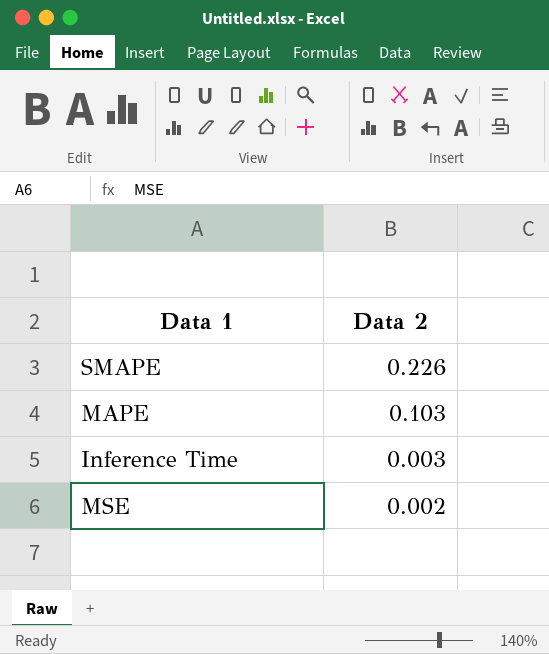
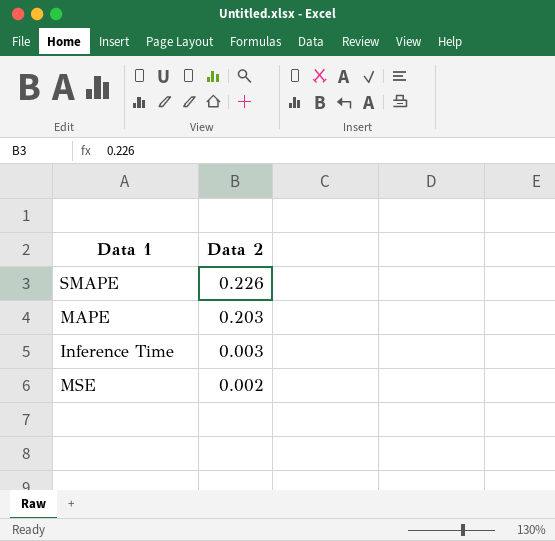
MAPE | Data 2: 0.103 -> 0.203

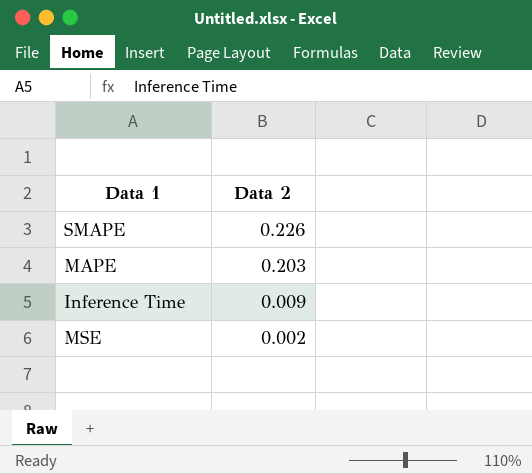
Inference Time | Data 2: 0.003 -> 0.009

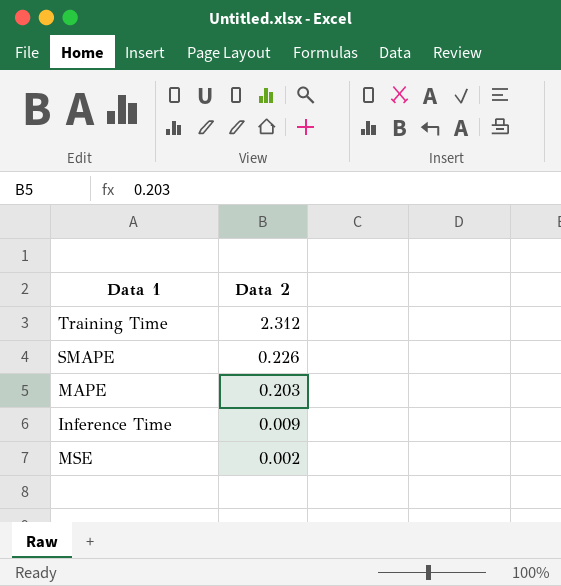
row Training Time: none -> 2.312

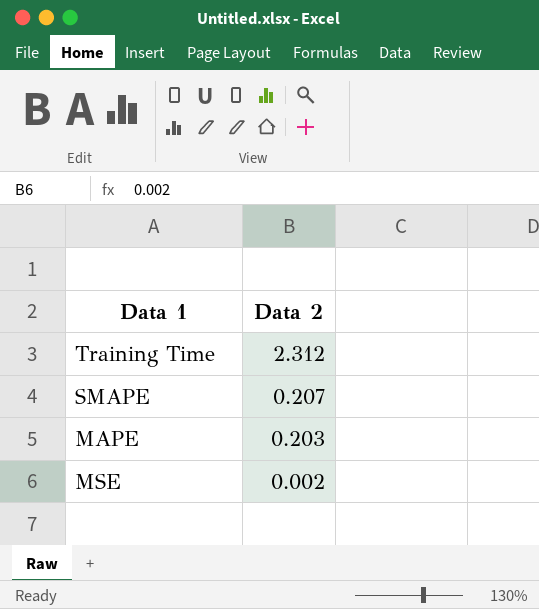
row Inference Time: 0.009 -> none
SMAPE | Data 2: 0.226 -> 0.207

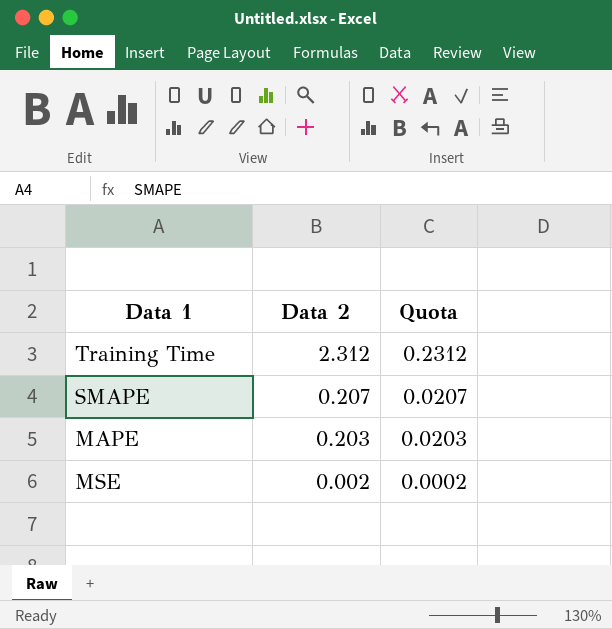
column Quota | formula: none -> [Data 2] * 0.1

